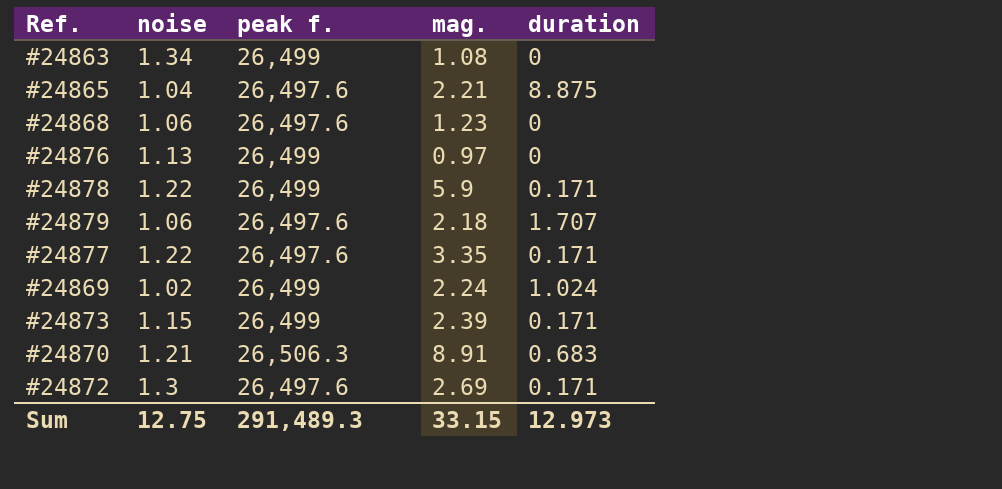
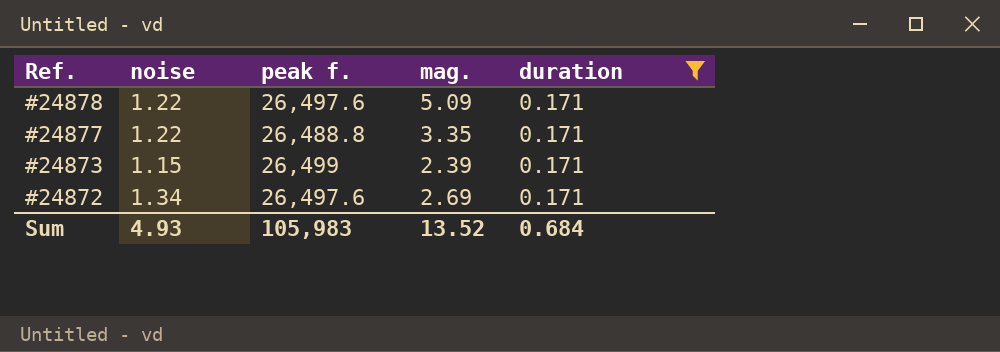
filter: none -> duration = 0.171
#24878 | peak f.: 26,499 -> 26,497.6
#24878 | mag.: 5.9 -> 5.09
#24877 | peak f.: 26,497.6 -> 26,488.8
#24872 | noise: 1.3 -> 1.34
Sum | noise: 12.75 -> 4.93
Sum | peak f.: 291,489.3 -> 105,983
Sum | mag.: 33.15 -> 13.52
Sum | duration: 12.973 -> 0.684

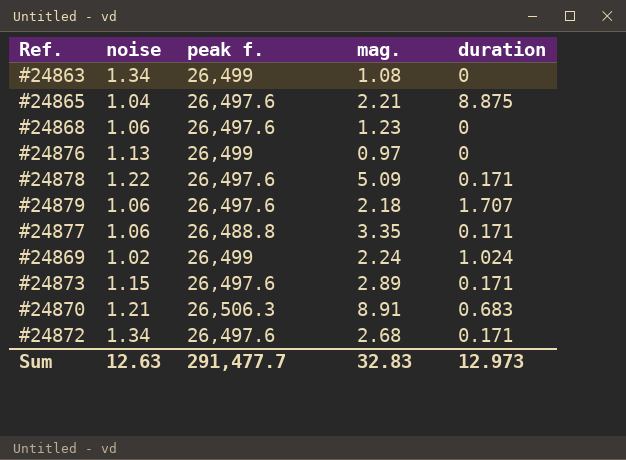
filter: duration = 0.171 -> none
#24877 | noise: 1.22 -> 1.06
#24873 | peak f.: 26,499 -> 26,497.6
#24873 | mag.: 2.39 -> 2.89
#24872 | mag.: 2.69 -> 2.68
Sum | noise: 4.93 -> 12.63
Sum | peak f.: 105,983 -> 291,477.7
Sum | mag.: 13.52 -> 32.83
Sum | duration: 0.684 -> 12.973

